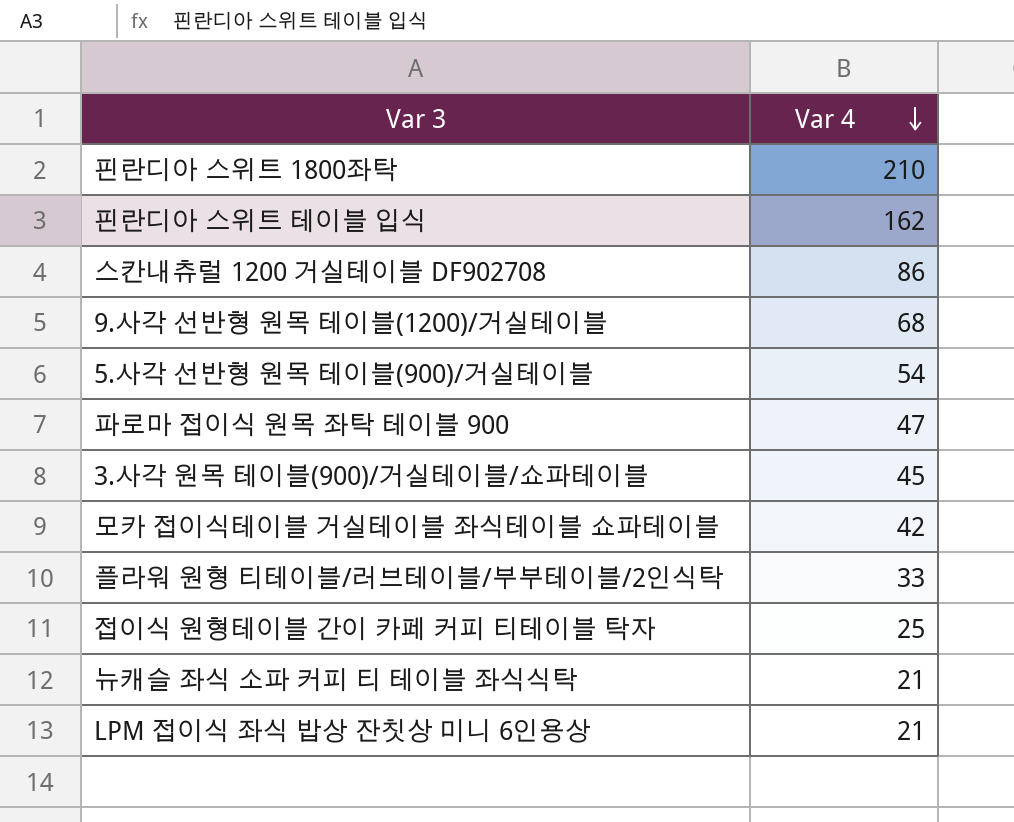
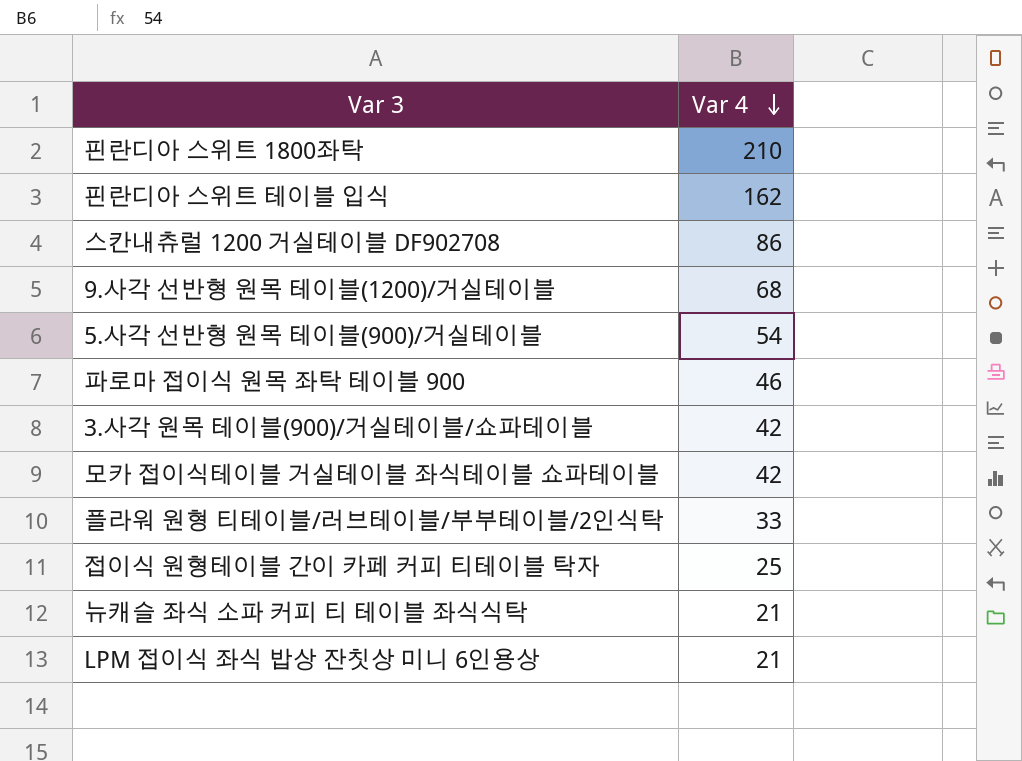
파로마 접이식 원목 좌탁 테이블 900 | Var 4: 47 -> 46
3.사각 원목 테이블(900)/거실테이블/쇼파테이블 | Var 4: 45 -> 42

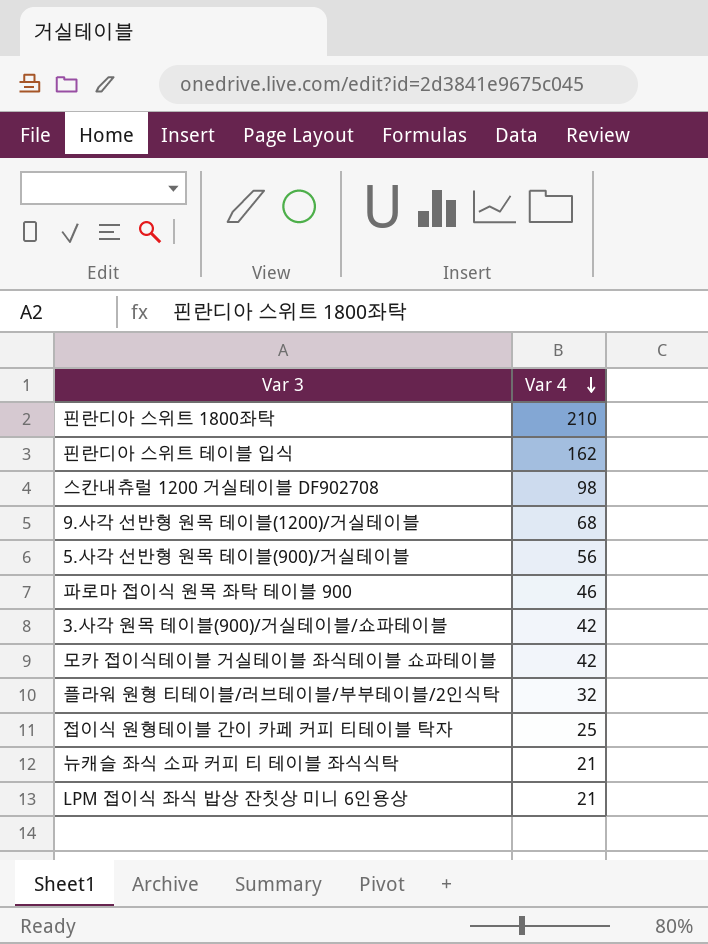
스칸내츄럴 1200 거실테이블 DF902708 | Var 4: 86 -> 98
5.사각 선반형 원목 테이블(900)/거실테이블 | Var 4: 54 -> 56
플라워 원형 티테이블/러브테이블/부부테이블/2인식탁 | Var 4: 33 -> 32

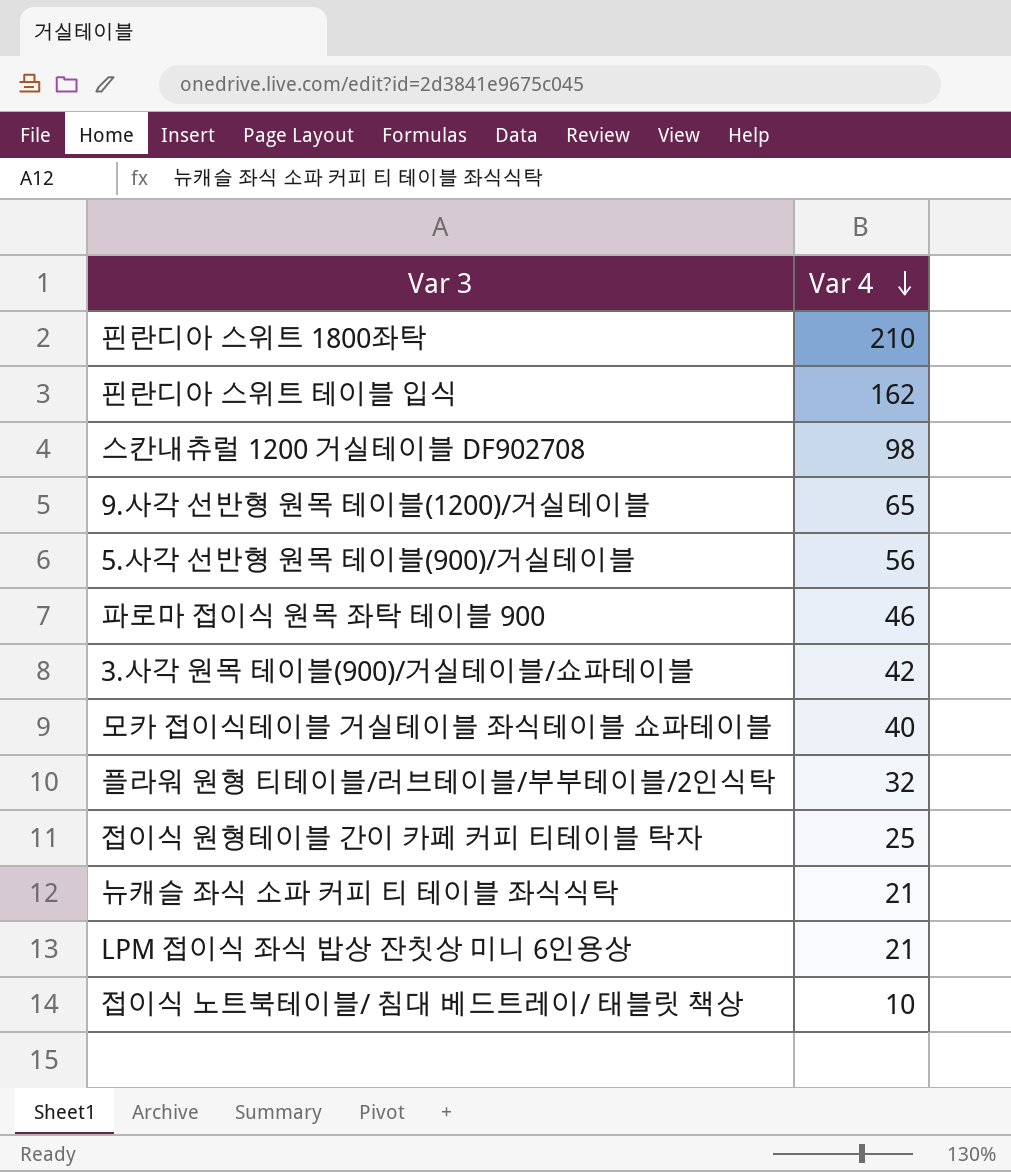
9.사각 선반형 원목 테이블(1200)/거실테이블 | Var 4: 68 -> 65
모카 접이식테이블 거실테이블 좌식테이블 쇼파테이블 | Var 4: 42 -> 40
row 접이식 노트북테이블/ 침대 베드트레이/ 태블릿 책상: none -> 10

